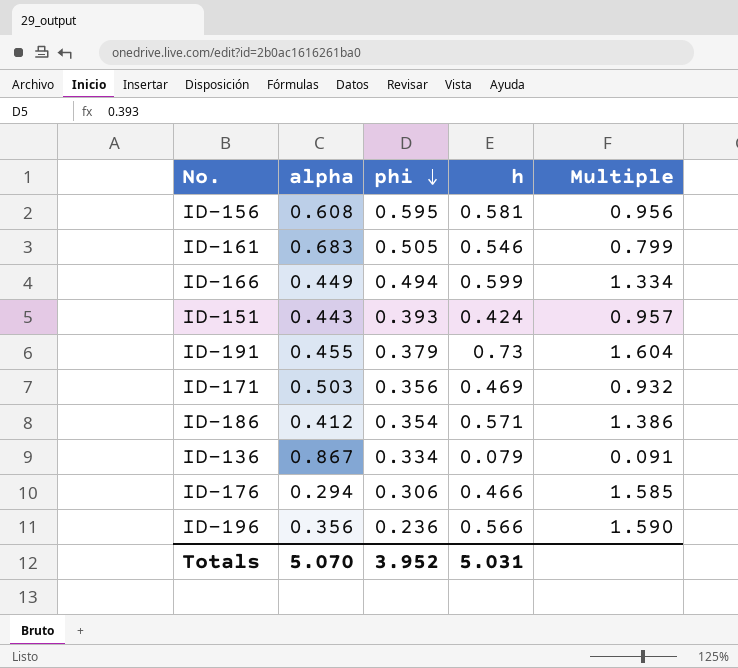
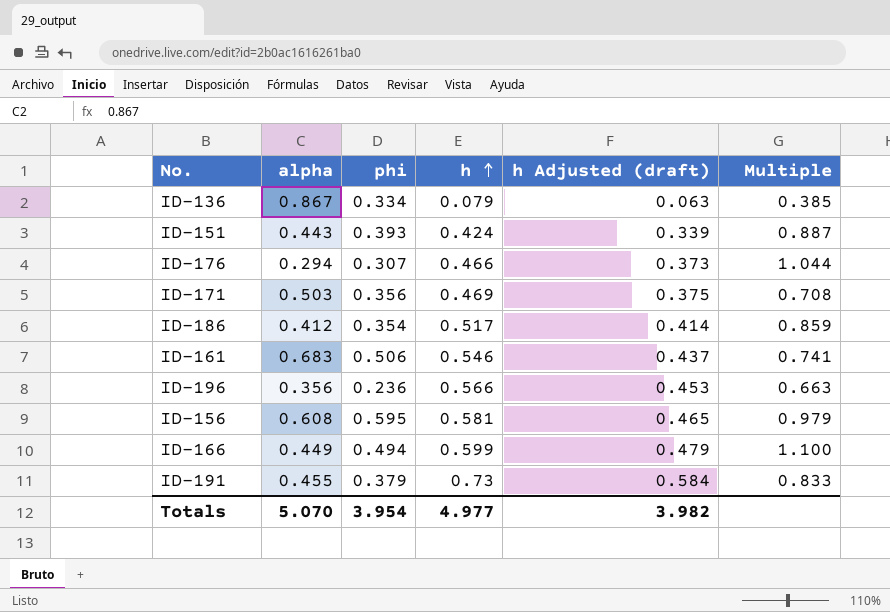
row order: phi descending -> h ascending
column h Adjusted (draft) | formula: none -> [h] * 0.8
column Multiple | formula: [h] / [alpha] -> [phi] / [alpha]
ID-176 | phi: 0.306 -> 0.307
ID-186 | h: 0.571 -> 0.517
ID-161 | phi: 0.505 -> 0.506
Totals | phi: 3.952 -> 3.954
Totals | h: 5.031 -> 4.977

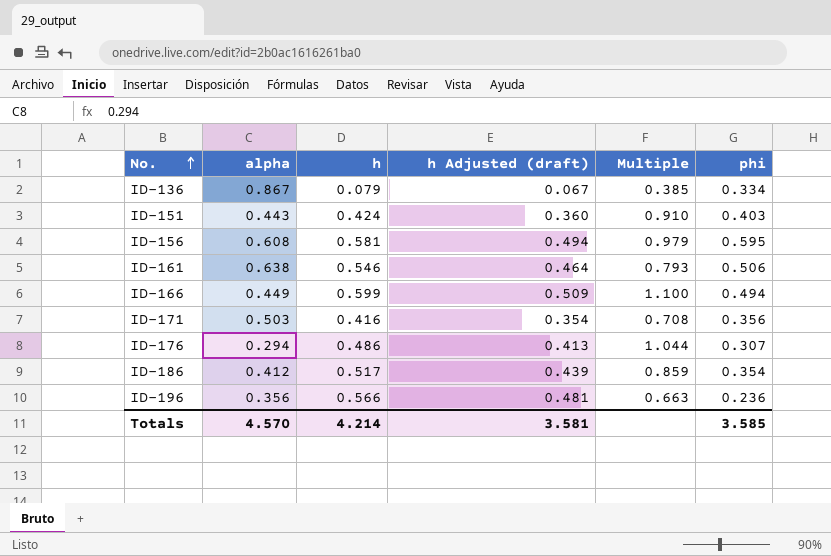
row order: h ascending -> No. ascending
column h Adjusted (draft) | formula: [h] * 0.8 -> [h] * 0.85
column phi | position: 3 -> 6
row ID-191: 0.455 | 0.379 | 0.73 | 0.584 | 0.833 -> none
ID-151 | Multiple: 0.887 -> 0.910
ID-151 | phi: 0.393 -> 0.403
ID-161 | alpha: 0.683 -> 0.638
ID-161 | Multiple: 0.741 -> 0.793
ID-171 | h: 0.469 -> 0.416
ID-176 | h: 0.466 -> 0.486
Totals | alpha: 5.070 -> 4.570
Totals | h: 4.977 -> 4.214
Totals | h Adjusted (draft): 3.982 -> 3.581
Totals | phi: 3.954 -> 3.585

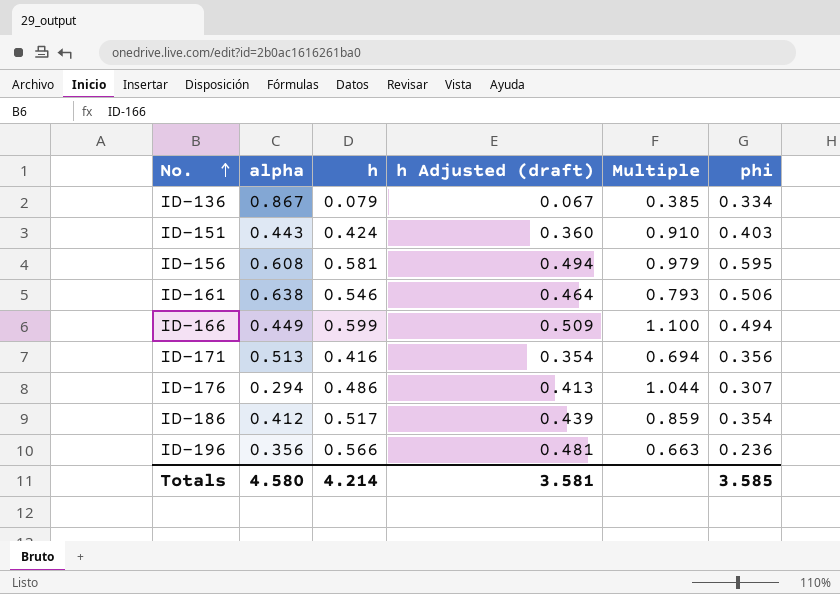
ID-171 | alpha: 0.503 -> 0.513
ID-171 | Multiple: 0.708 -> 0.694
Totals | alpha: 4.570 -> 4.580

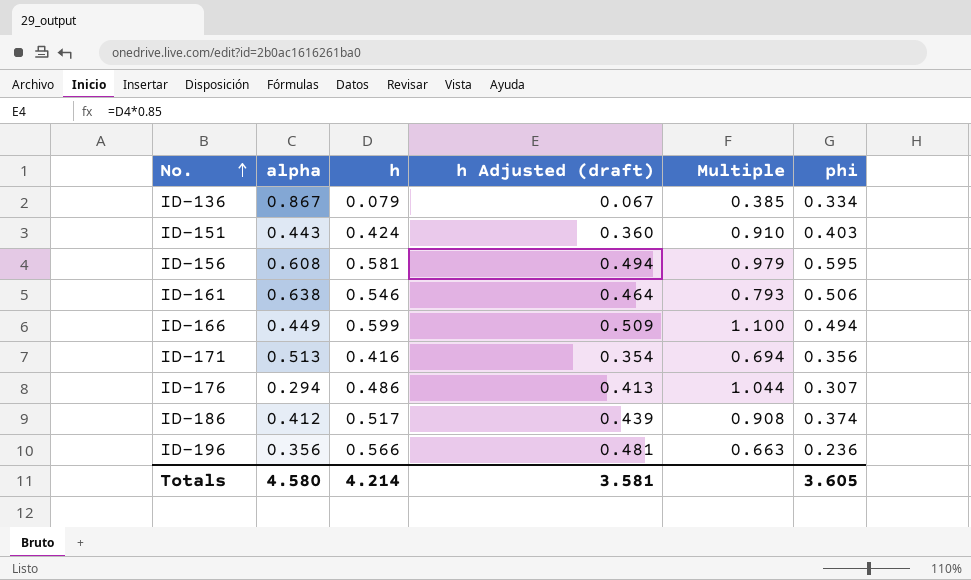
ID-186 | Multiple: 0.859 -> 0.908
ID-186 | phi: 0.354 -> 0.374
Totals | phi: 3.585 -> 3.605

